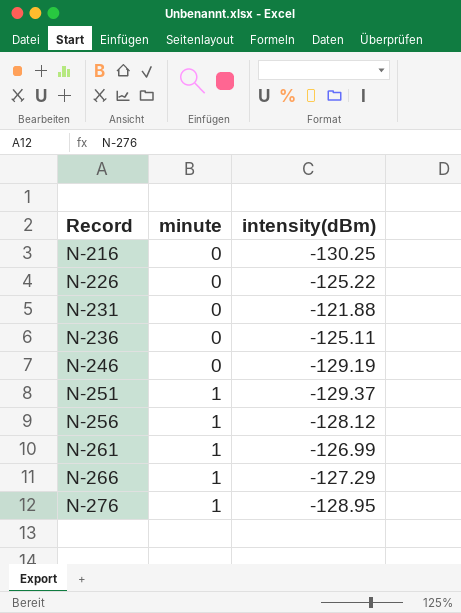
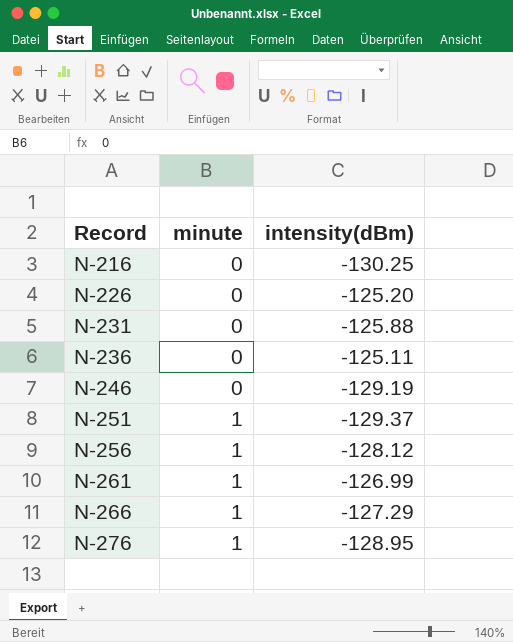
N-226 | intensity(dBm): -125.22 -> -125.20
N-231 | intensity(dBm): -121.88 -> -125.88

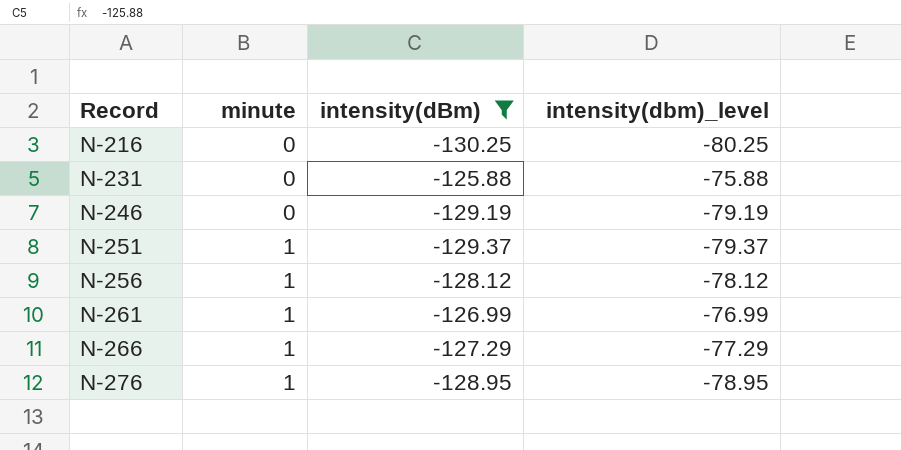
filter: none -> intensity(dBm) <= -125.88
column intensity(dbm)_level | formula: none -> [intensity(dBm)] + 50

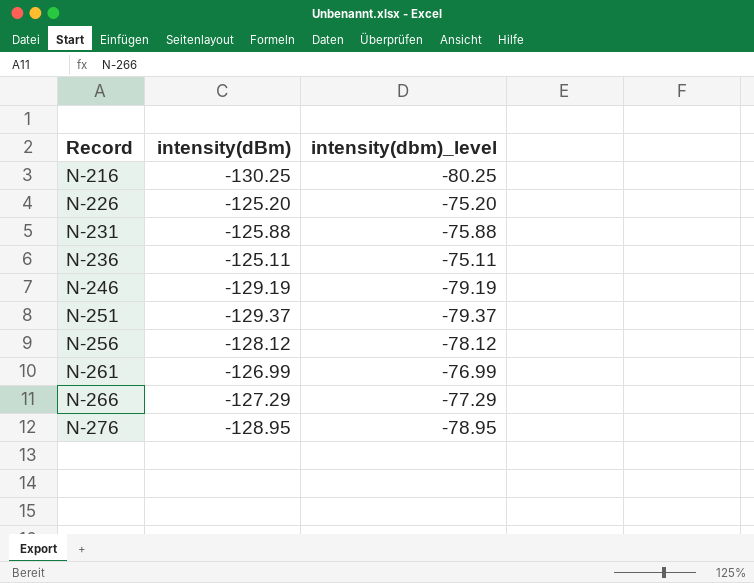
filter: intensity(dBm) <= -125.88 -> none
column minute | position: 2 -> none

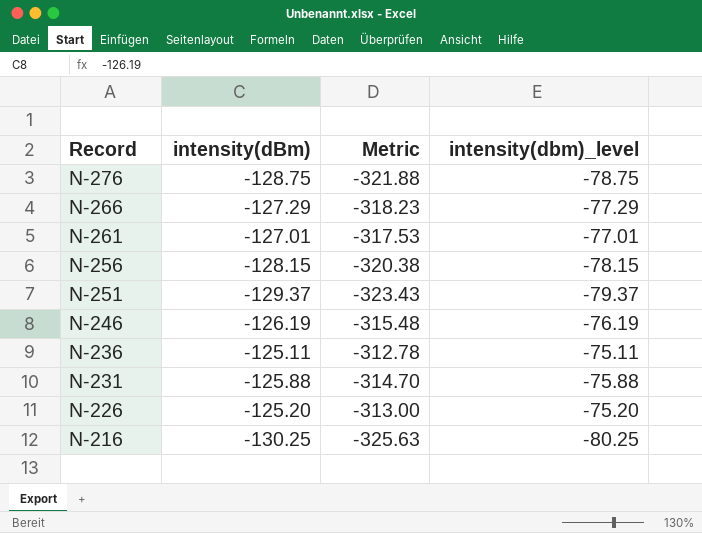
row order: Record ascending -> Record descending
column Metric | formula: none -> [intensity(dBm)] * 2.5
N-276 | intensity(dBm): -128.95 -> -128.75
N-276 | intensity(dbm)_level: -78.95 -> -78.75
N-261 | intensity(dBm): -126.99 -> -127.01
N-261 | intensity(dbm)_level: -76.99 -> -77.01
N-256 | intensity(dBm): -128.12 -> -128.15
N-256 | intensity(dbm)_level: -78.12 -> -78.15
N-246 | intensity(dBm): -129.19 -> -126.19
N-246 | intensity(dbm)_level: -79.19 -> -76.19

